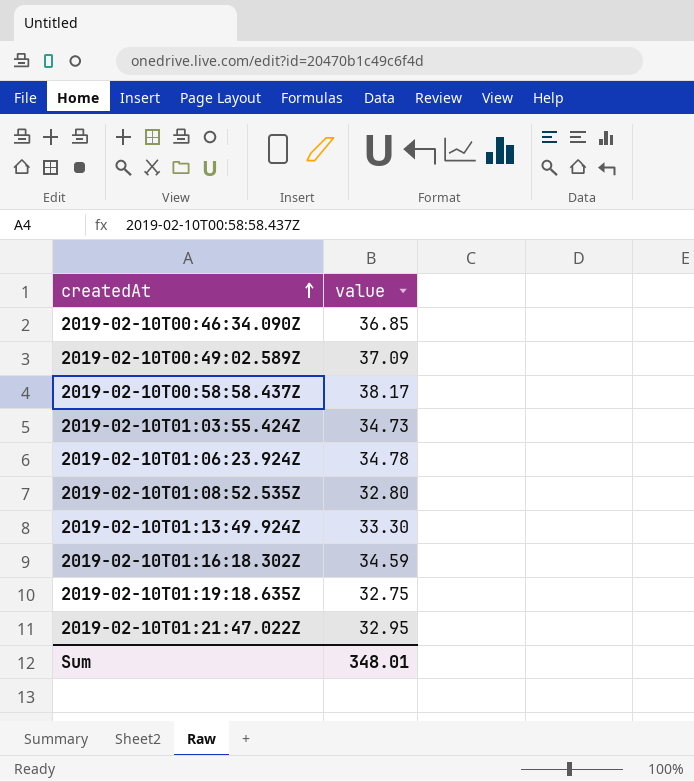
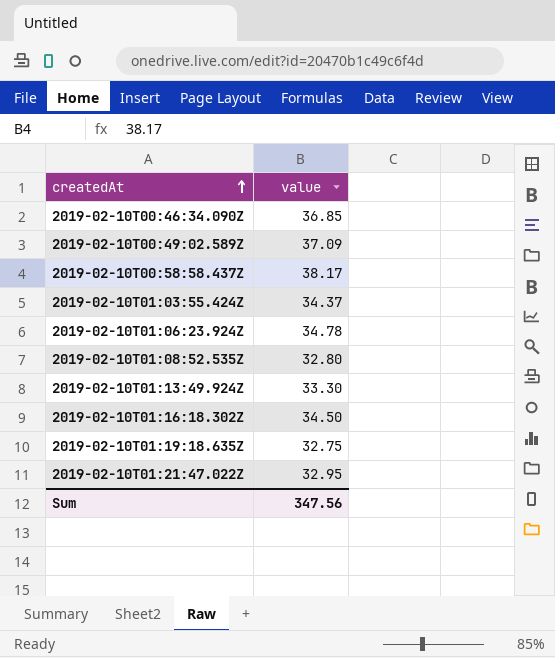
2019-02-10T01:03:55.424Z | value: 34.73 -> 34.37
2019-02-10T01:16:18.302Z | value: 34.59 -> 34.50
Sum | value: 348.01 -> 347.56

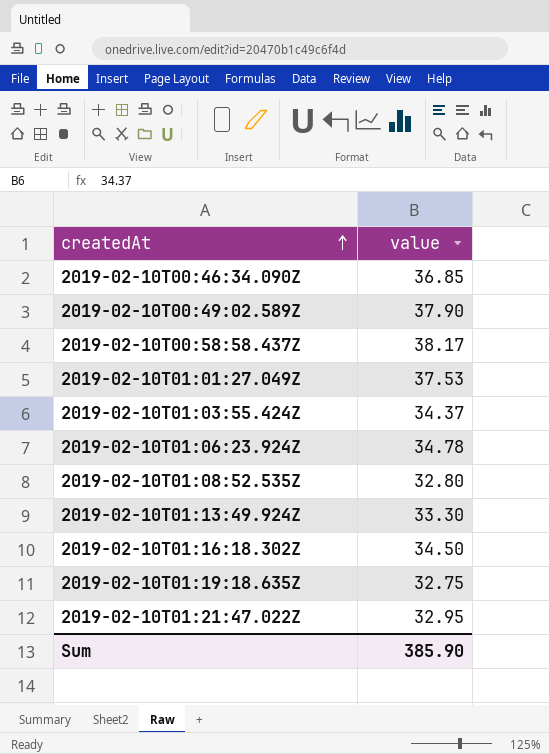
2019-02-10T00:49:02.589Z | value: 37.09 -> 37.90
row 2019-02-10T01:01:27.049Z: none -> 37.53
Sum | value: 347.56 -> 385.90

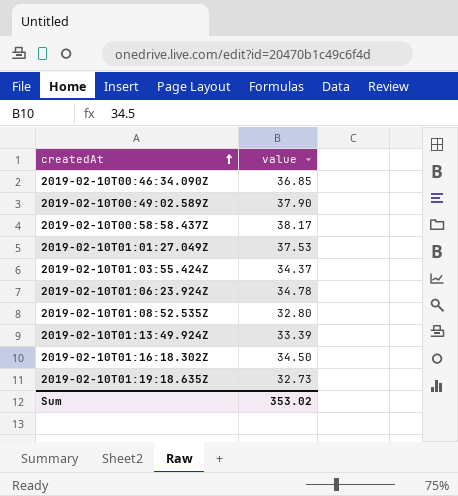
row 2019-02-10T01:21:47.022Z: 32.95 -> none
2019-02-10T01:13:49.924Z | value: 33.30 -> 33.39
2019-02-10T01:19:18.635Z | value: 32.75 -> 32.73
Sum | value: 385.90 -> 353.02

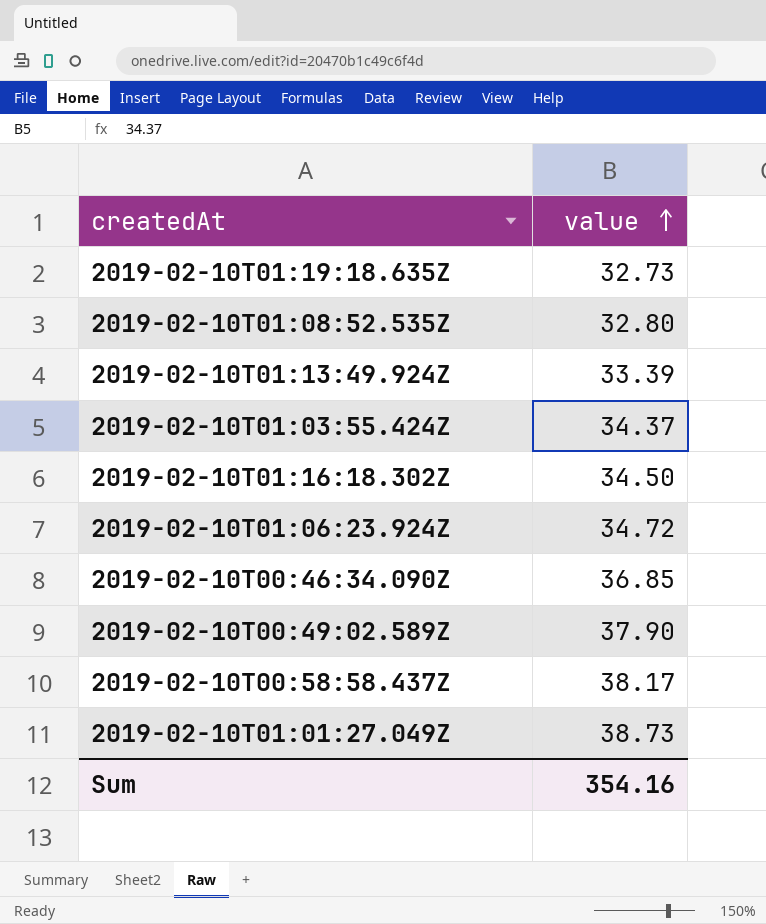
row order: createdAt ascending -> value ascending
2019-02-10T01:06:23.924Z | value: 34.78 -> 34.72
2019-02-10T01:01:27.049Z | value: 37.53 -> 38.73
Sum | value: 353.02 -> 354.16

